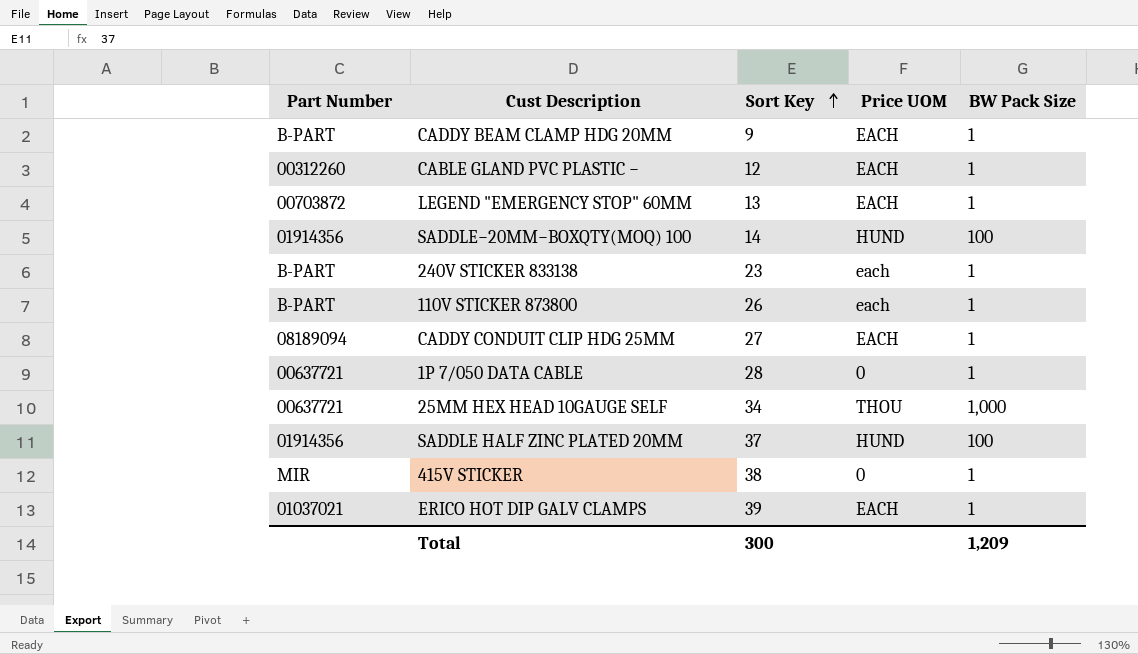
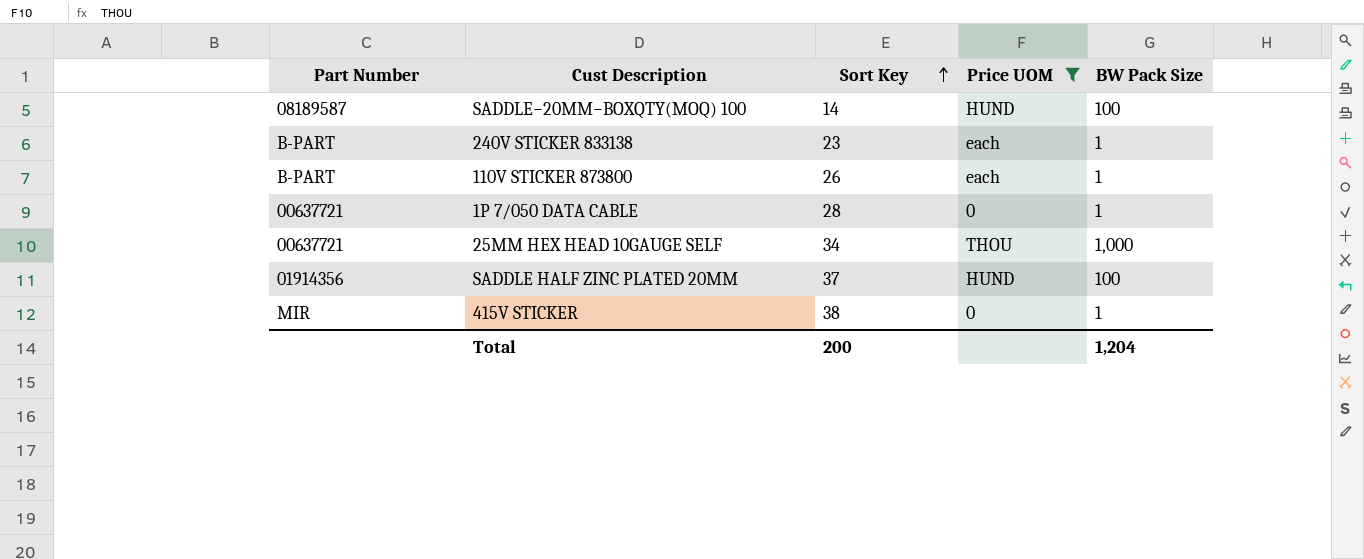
filter: none -> Price UOM != EACH
SADDLE−20MM−BOXQTY(MOQ) 100 | Part Number: 01914356 -> 08189587
Total | Sort Key: 300 -> 200
Total | BW Pack Size: 1,209 -> 1,204

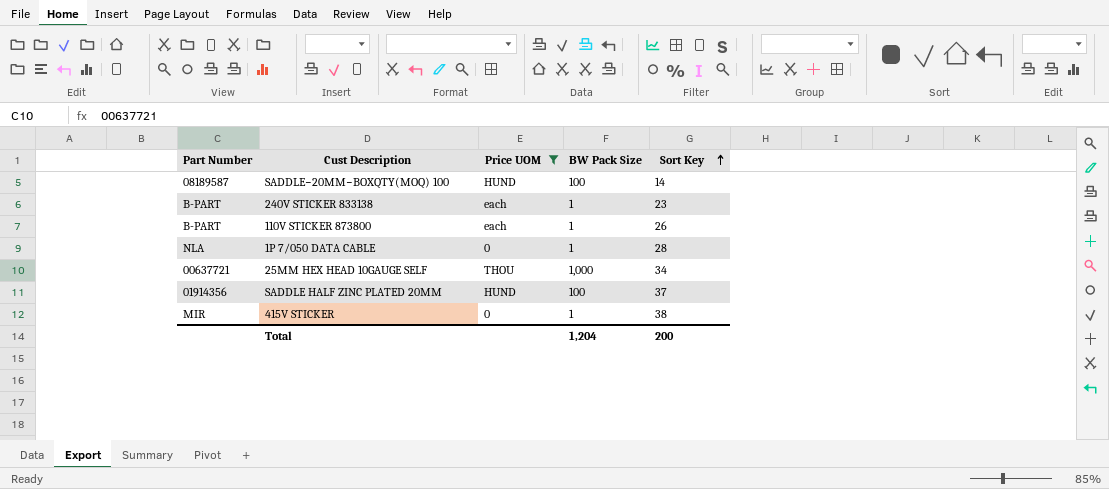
column Sort Key | position: 3 -> 5
1P 7/050 DATA CABLE | Part Number: 00637721 -> NLA

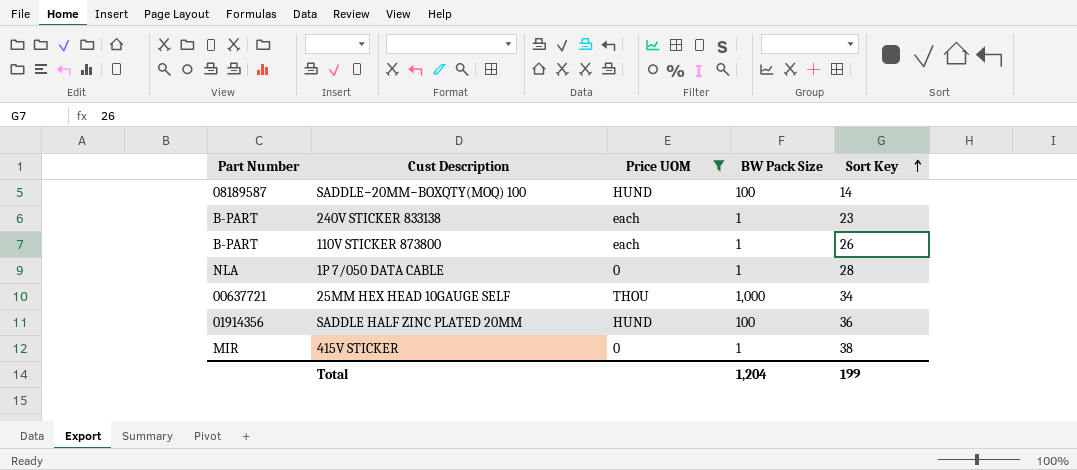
SADDLE HALF ZINC PLATED 20MM | Sort Key: 37 -> 36
Total | Sort Key: 200 -> 199

